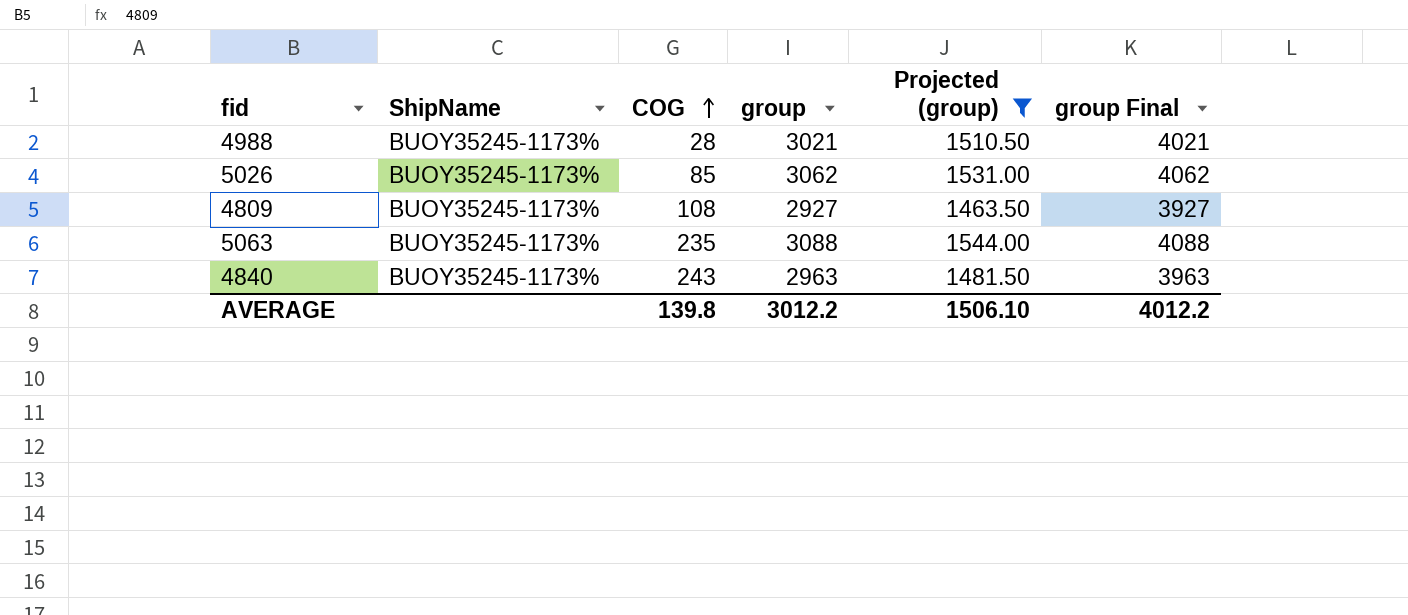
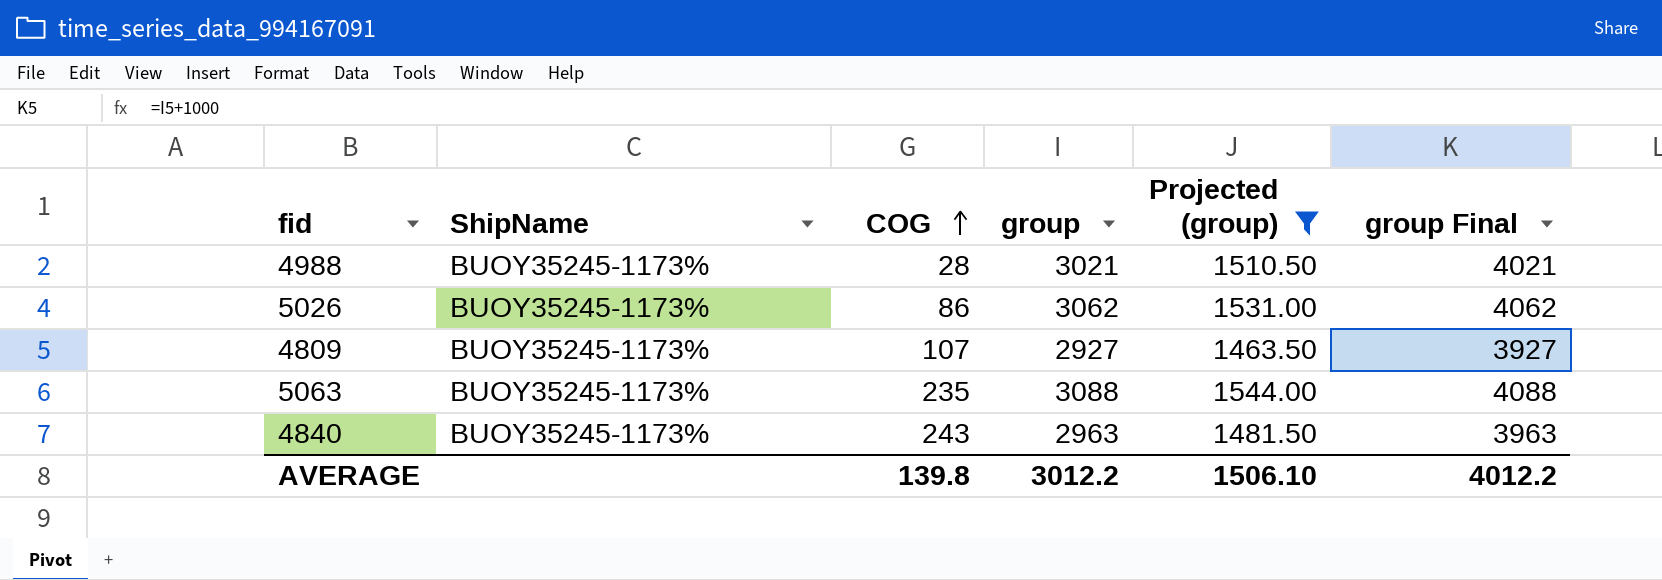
5026 | COG: 85 -> 86
4809 | COG: 108 -> 107

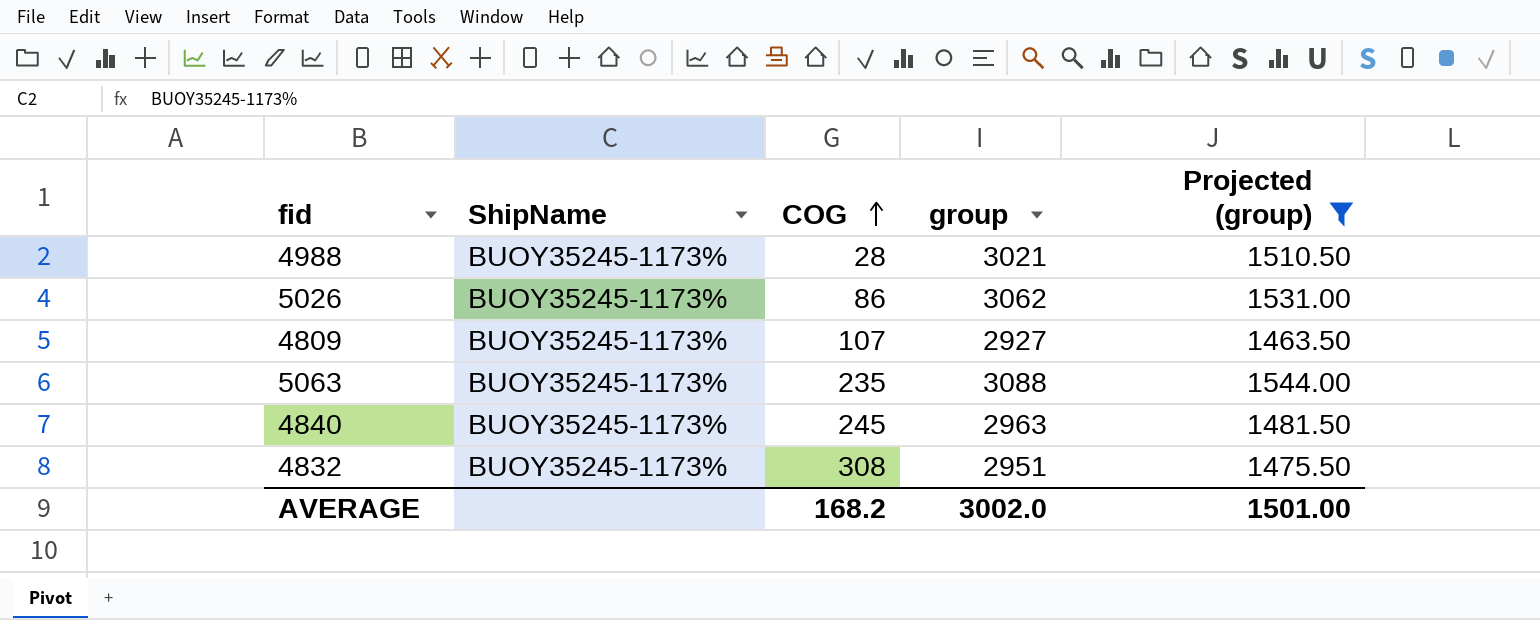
column group Final | formula: [group] + 1000 -> none
4840 | COG: 243 -> 245
row 4832: none -> BUOY35245-1173% | 308 | 2951 | 1475.50
AVERAGE | COG: 139.8 -> 168.2
AVERAGE | group: 3012.2 -> 3002.0
AVERAGE | Projected (group): 1506.10 -> 1501.00

